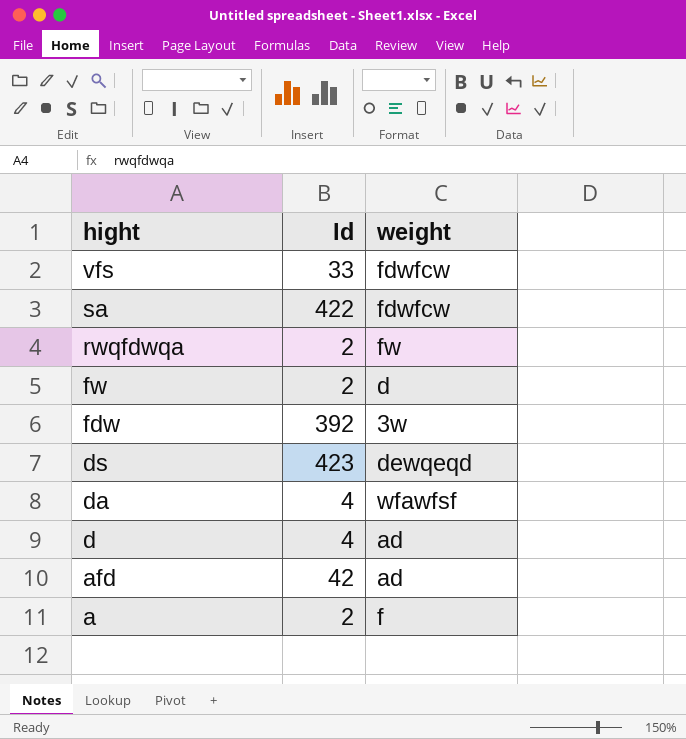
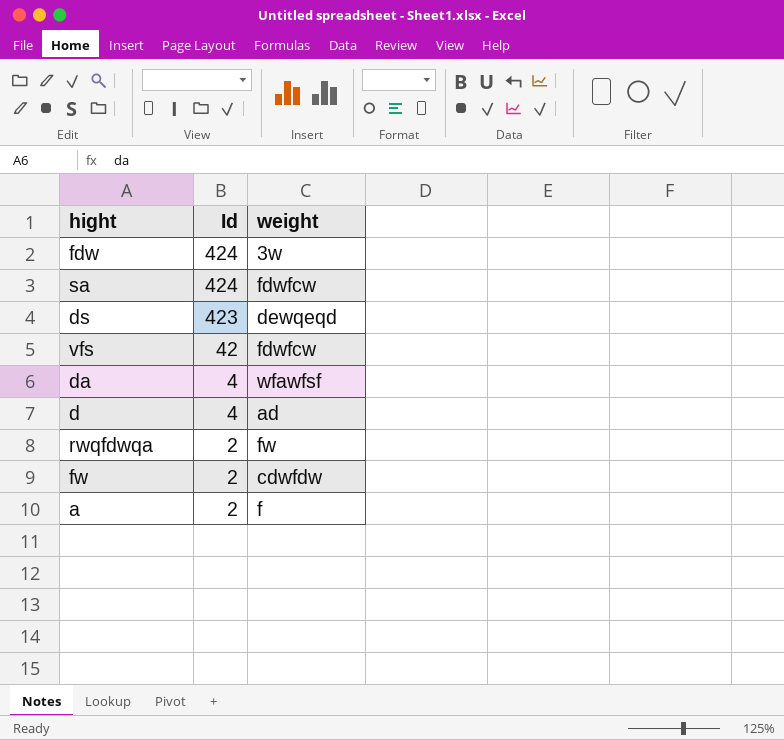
row order: hight descending -> Id descending
row afd: 42 | ad -> none
fdw | Id: 392 -> 424
sa | Id: 422 -> 424
vfs | Id: 33 -> 42
fw | weight: d -> cdwfdw

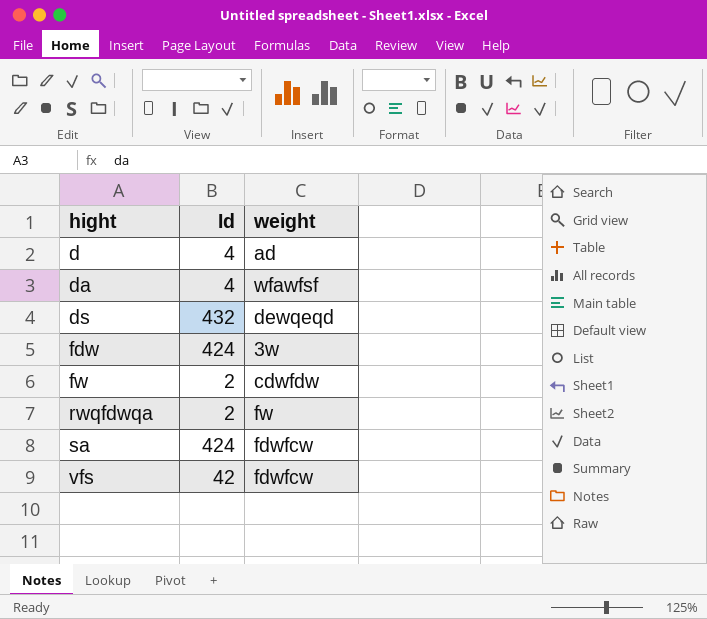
row order: Id descending -> hight ascending
row a: 2 | f -> none
ds | Id: 423 -> 432

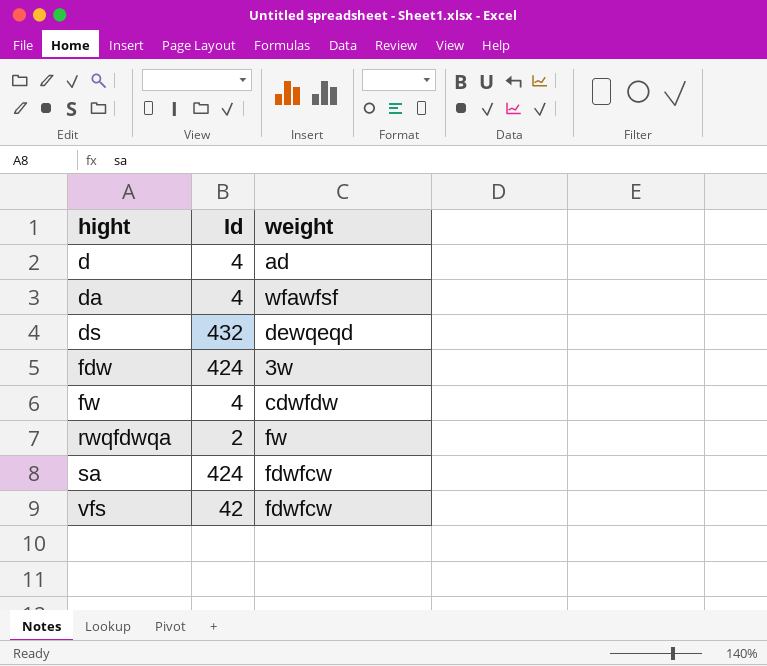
fw | Id: 2 -> 4

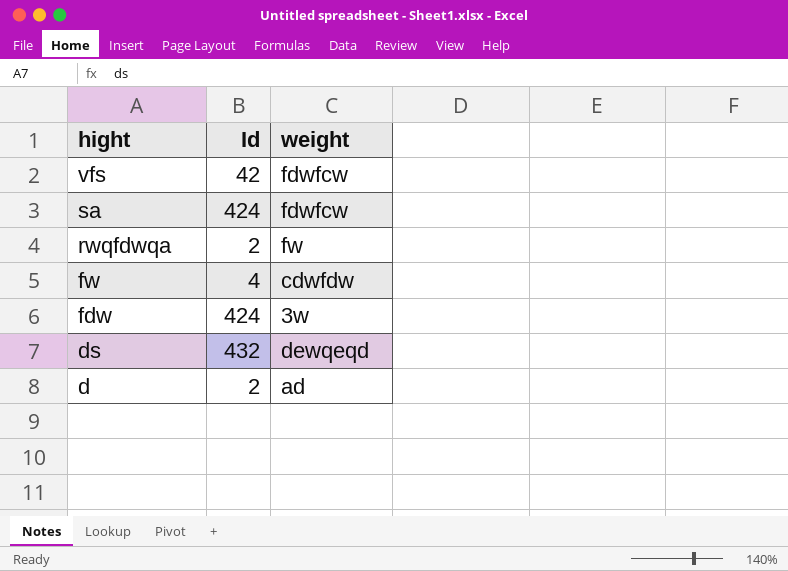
row order: hight ascending -> hight descending
row da: 4 | wfawfsf -> none
d | Id: 4 -> 2

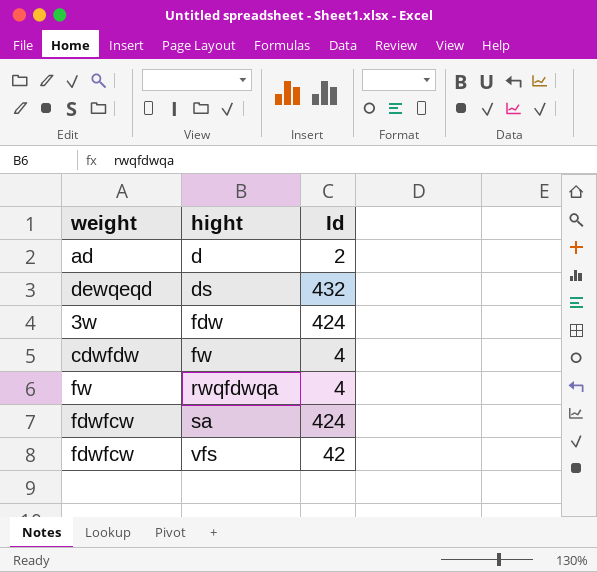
row order: hight descending -> hight ascending
column weight | position: 3 -> 1
rwqfdwqa | Id: 2 -> 4

